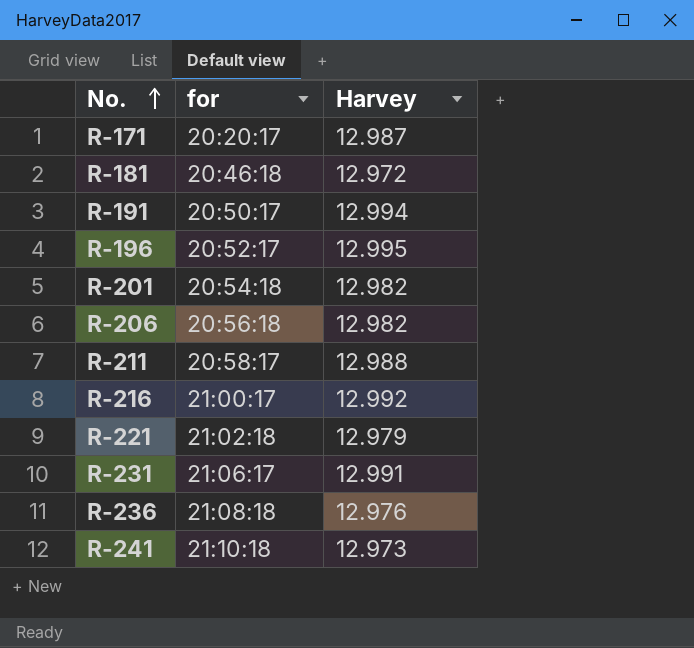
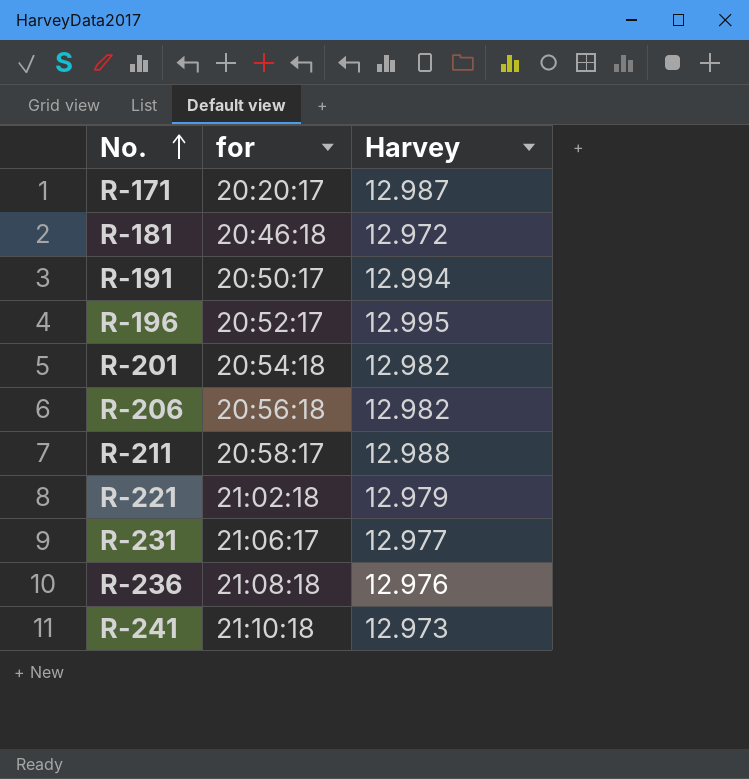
row R-216: 21:00:17 | 12.992 -> none
R-231 | Harvey: 12.991 -> 12.977

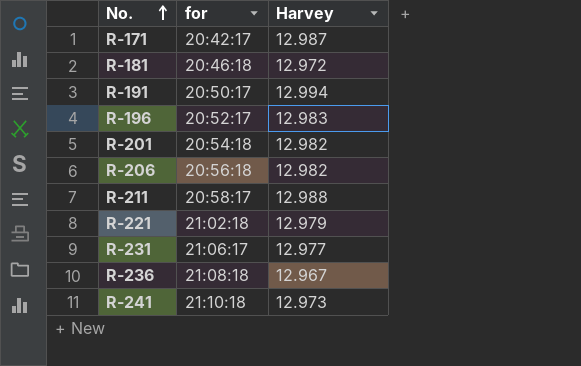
R-171 | for: 20:20:17 -> 20:42:17
R-196 | Harvey: 12.995 -> 12.983
R-236 | Harvey: 12.976 -> 12.967

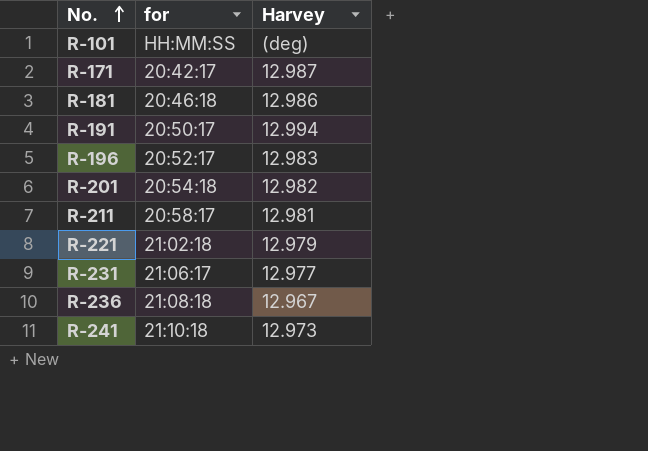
row R-206: 20:56:18 | 12.982 -> none
row R-101: none -> HH:MM:SS | (deg)
R-181 | Harvey: 12.972 -> 12.986
R-211 | Harvey: 12.988 -> 12.981

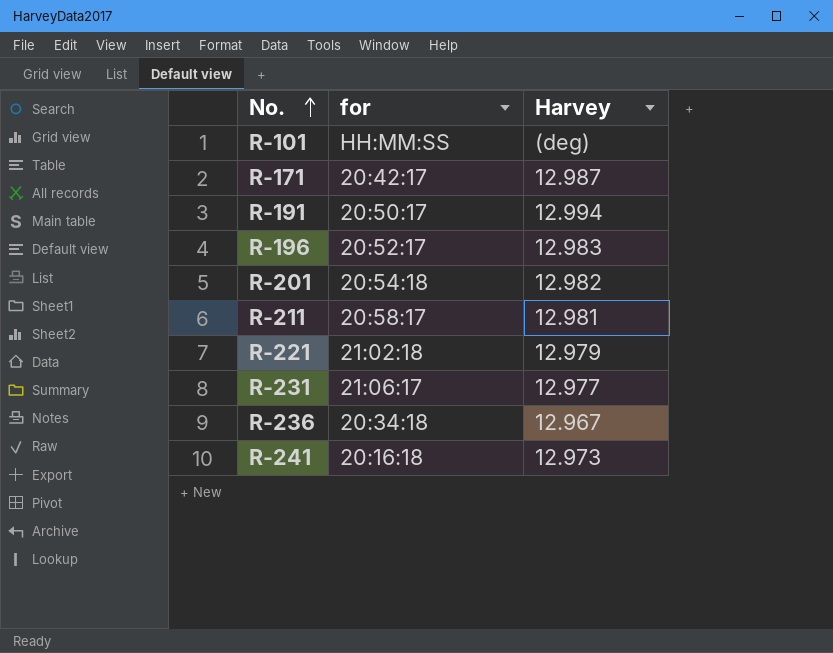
row R-181: 20:46:18 | 12.986 -> none
R-236 | for: 21:08:18 -> 20:34:18
R-241 | for: 21:10:18 -> 20:16:18

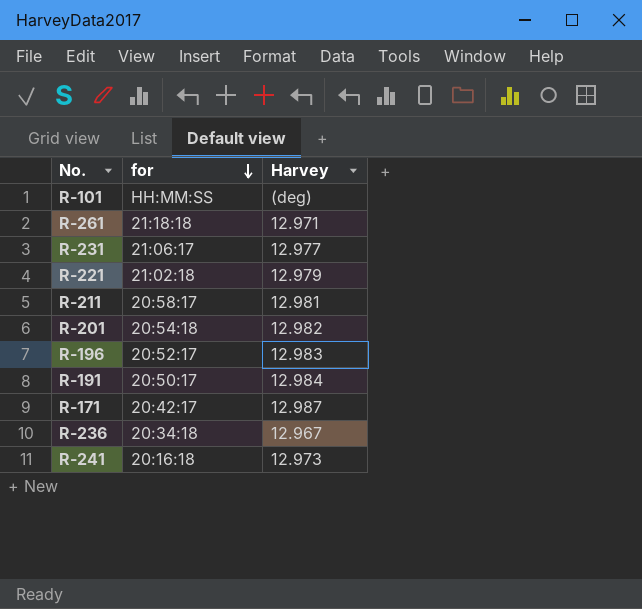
row order: No. ascending -> for descending
row R-261: none -> 21:18:18 | 12.971
R-191 | Harvey: 12.994 -> 12.984

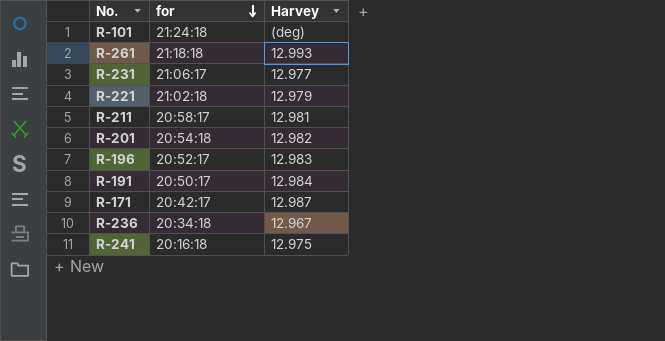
R-101 | for: HH:MM:SS -> 21:24:18
R-261 | Harvey: 12.971 -> 12.993
R-241 | Harvey: 12.973 -> 12.975

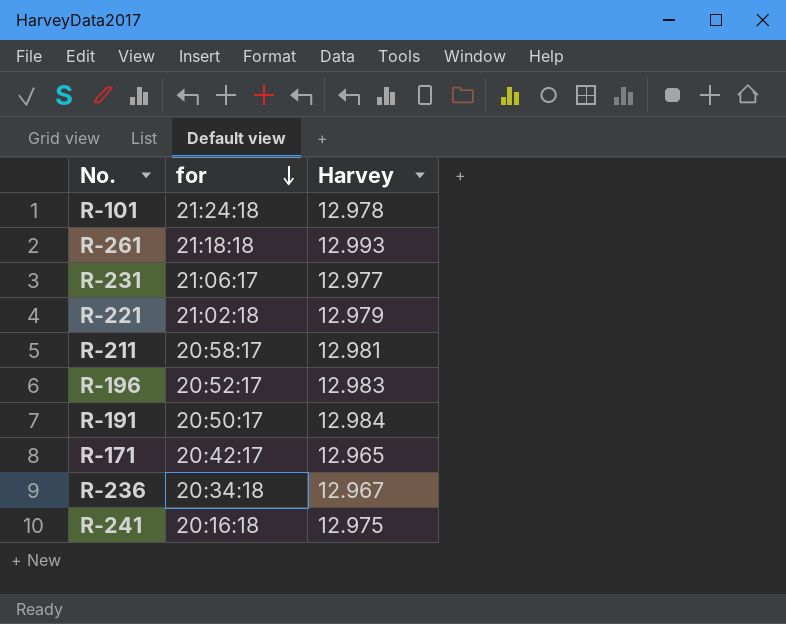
row R-201: 20:54:18 | 12.982 -> none
R-101 | Harvey: (deg) -> 12.978
R-171 | Harvey: 12.987 -> 12.965

